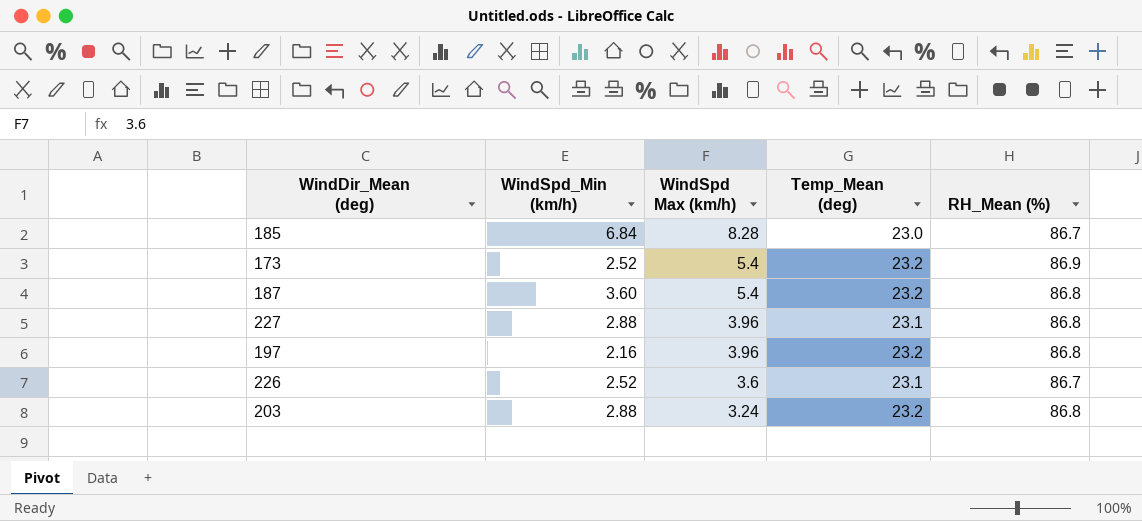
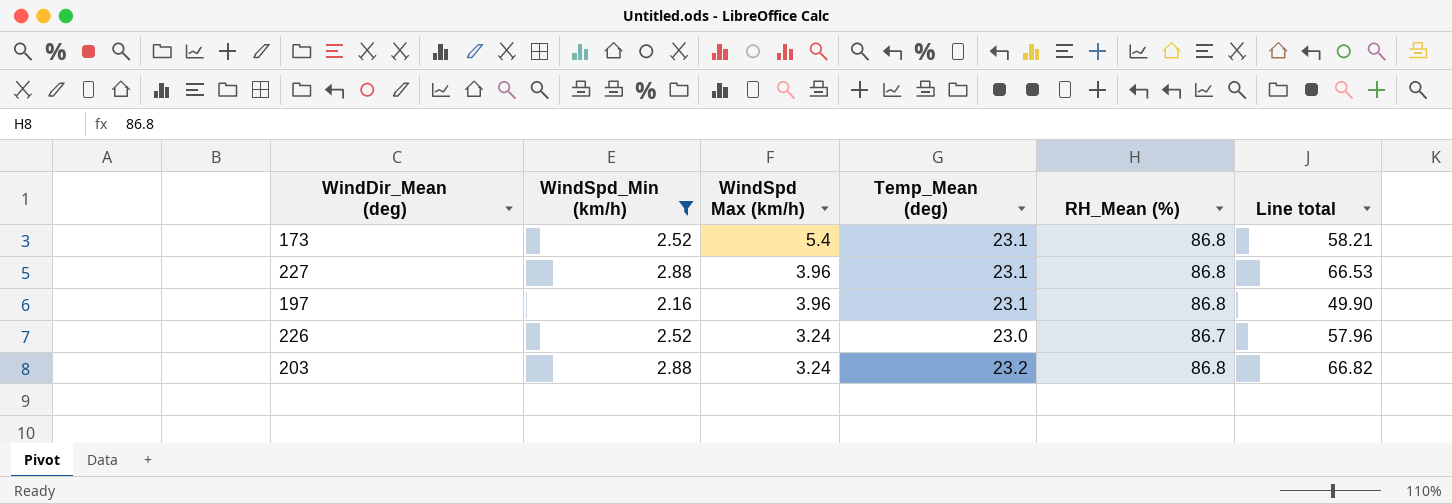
filter: none -> WindSpd_Min (km/h) <= 2.88
column Line total | formula: none -> [WindSpd_Min (km/h)] * [Temp_Mean (deg)]
173 | Temp_Mean (deg): 23.2 -> 23.1
173 | RH_Mean (%): 86.9 -> 86.8
197 | Temp_Mean (deg): 23.2 -> 23.1
226 | WindSpd Max (km/h): 3.6 -> 3.24
226 | Temp_Mean (deg): 23.1 -> 23.0

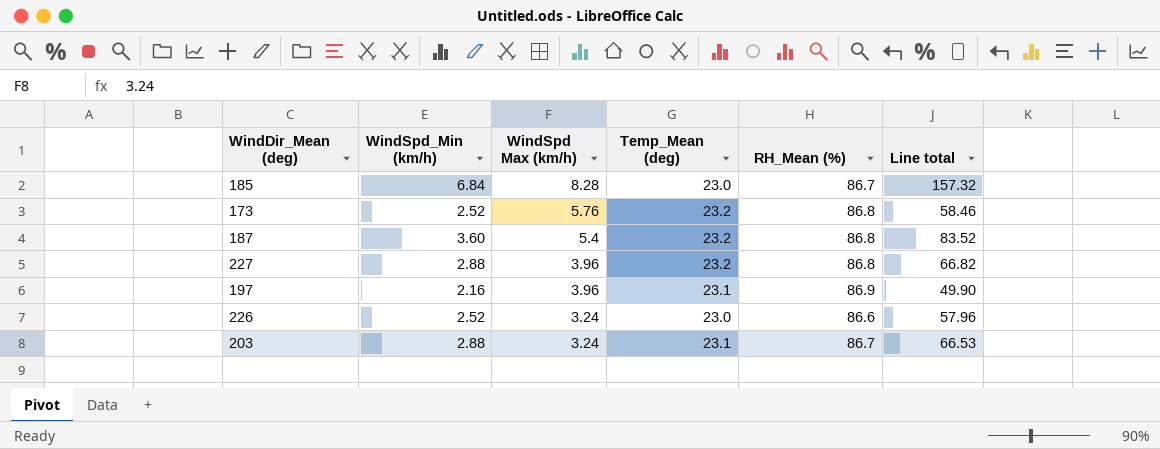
filter: WindSpd_Min (km/h) <= 2.88 -> none
173 | WindSpd Max (km/h): 5.4 -> 5.76
173 | Temp_Mean (deg): 23.1 -> 23.2
173 | Line total: 58.21 -> 58.46
227 | Temp_Mean (deg): 23.1 -> 23.2
227 | Line total: 66.53 -> 66.82
197 | RH_Mean (%): 86.8 -> 86.9
226 | RH_Mean (%): 86.7 -> 86.6
203 | Temp_Mean (deg): 23.2 -> 23.1
203 | RH_Mean (%): 86.8 -> 86.7
203 | Line total: 66.82 -> 66.53

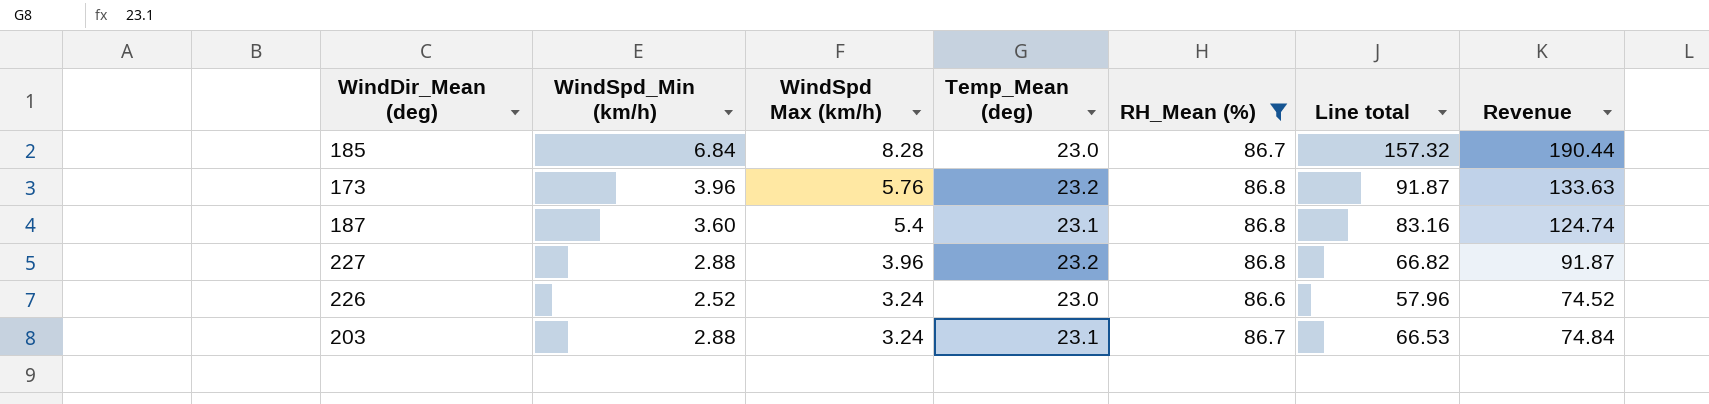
filter: none -> RH_Mean (%) != 86.9
column Revenue | formula: none -> [WindSpd Max (km/h)] * [Temp_Mean (deg)]
173 | WindSpd_Min (km/h): 2.52 -> 3.96
173 | Line total: 58.46 -> 91.87
187 | Temp_Mean (deg): 23.2 -> 23.1
187 | Line total: 83.52 -> 83.16

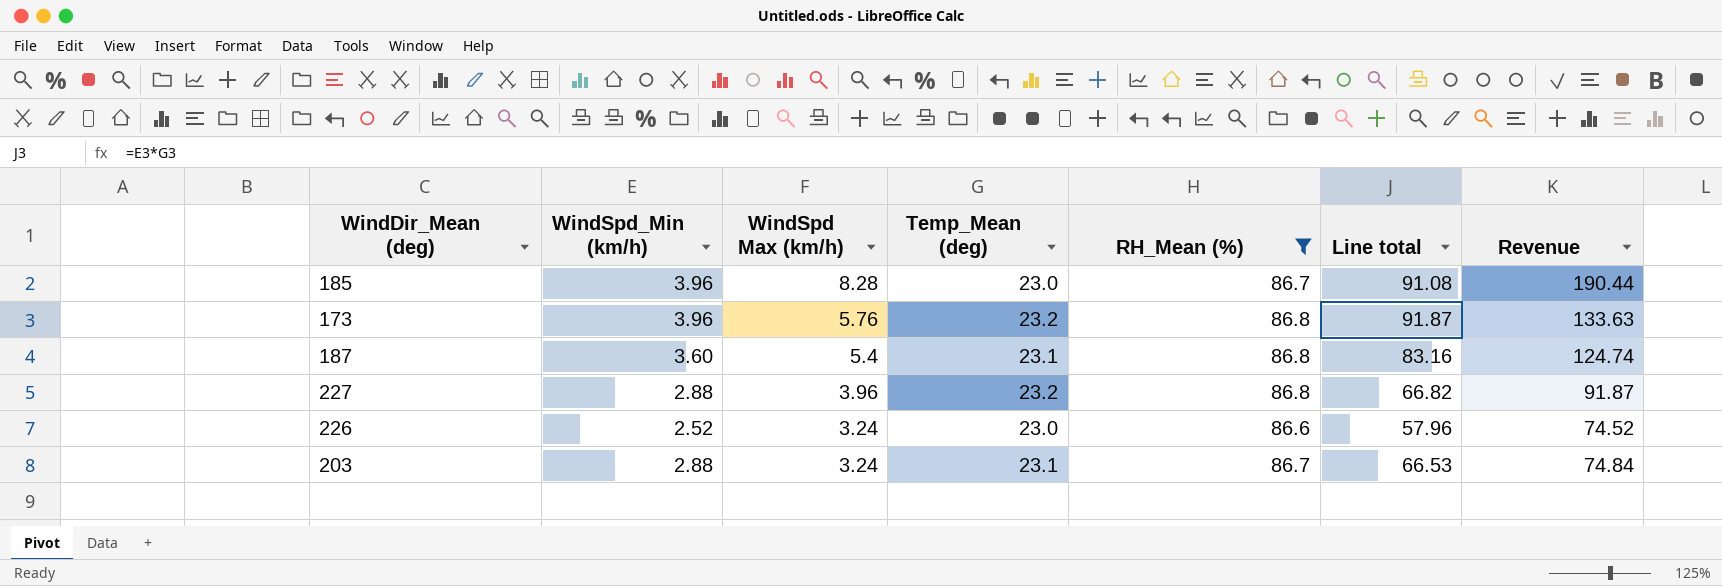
185 | WindSpd_Min (km/h): 6.84 -> 3.96
185 | Line total: 157.32 -> 91.08

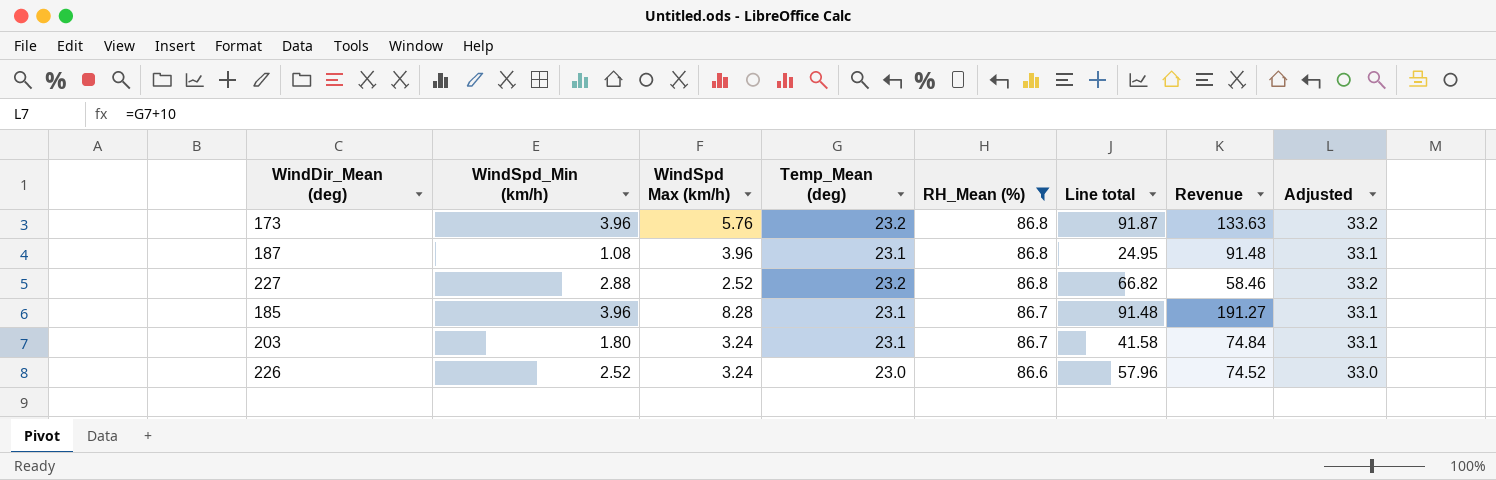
row order: WindSpd Max (km/h) descending -> RH_Mean (%) descending
column Adjusted | formula: none -> [Temp_Mean (deg)] + 10
187 | WindSpd_Min (km/h): 3.60 -> 1.08
187 | WindSpd Max (km/h): 5.4 -> 3.96
187 | Line total: 83.16 -> 24.95
187 | Revenue: 124.74 -> 91.48
227 | WindSpd Max (km/h): 3.96 -> 2.52
227 | Revenue: 91.87 -> 58.46
185 | Temp_Mean (deg): 23.0 -> 23.1
185 | Line total: 91.08 -> 91.48
185 | Revenue: 190.44 -> 191.27
203 | WindSpd_Min (km/h): 2.88 -> 1.80
203 | Line total: 66.53 -> 41.58

